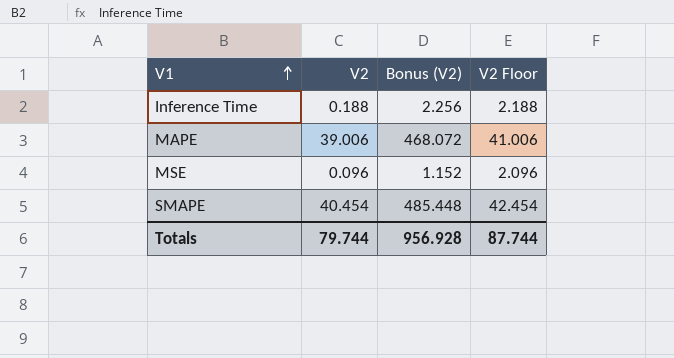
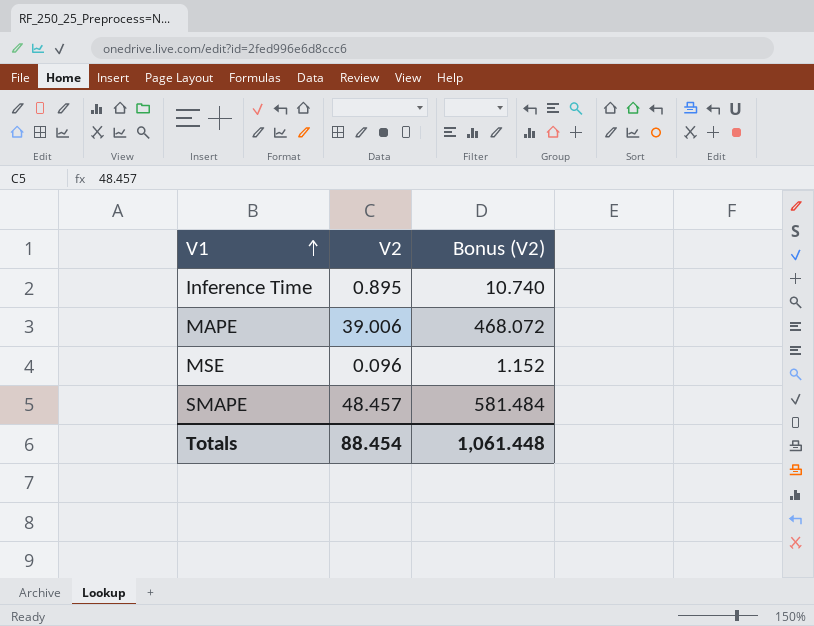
column V2 Floor | formula: [V2] + 2 -> none
Inference Time | V2: 0.188 -> 0.895
Inference Time | Bonus (V2): 2.256 -> 10.740
SMAPE | V2: 40.454 -> 48.457
SMAPE | Bonus (V2): 485.448 -> 581.484
Totals | V2: 79.744 -> 88.454
Totals | Bonus (V2): 956.928 -> 1,061.448

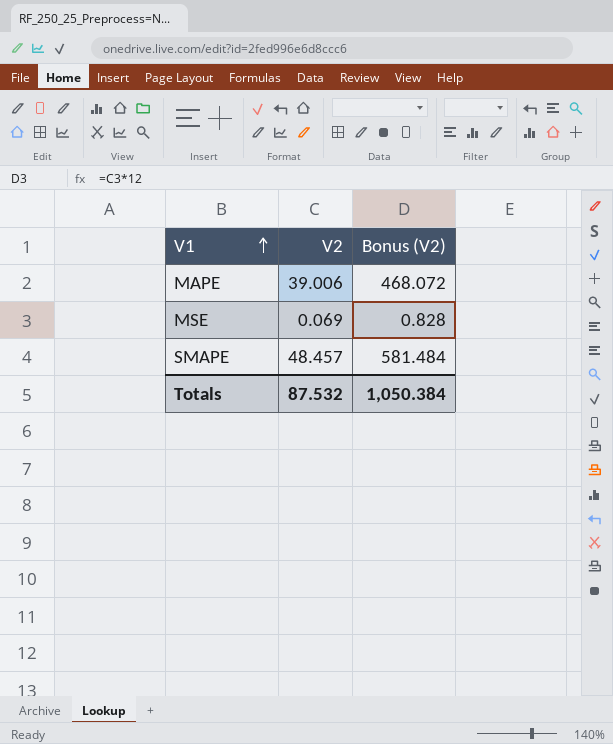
row Inference Time: 0.895 | 10.740 -> none
MSE | V2: 0.096 -> 0.069
MSE | Bonus (V2): 1.152 -> 0.828
Totals | V2: 88.454 -> 87.532
Totals | Bonus (V2): 1,061.448 -> 1,050.384

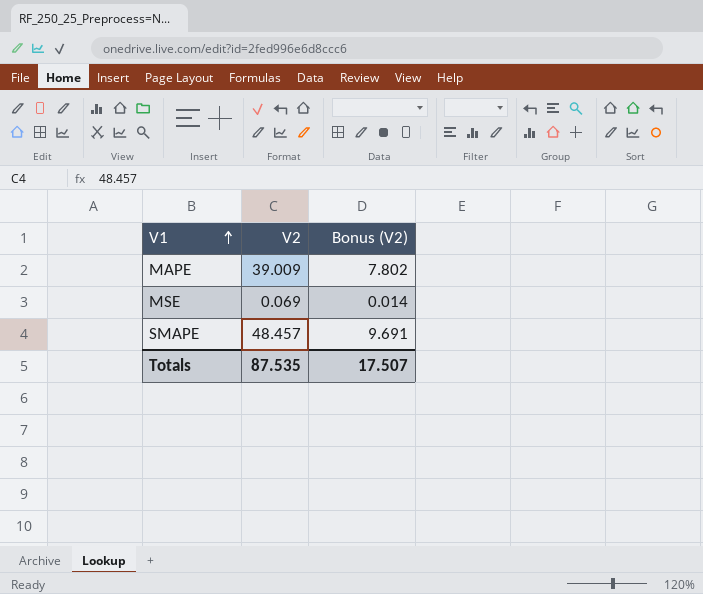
column Bonus (V2) | formula: [V2] * 12 -> [V2] * 0.2
MAPE | V2: 39.006 -> 39.009
Totals | V2: 87.532 -> 87.535
Totals | Bonus (V2): 1,050.384 -> 17.507

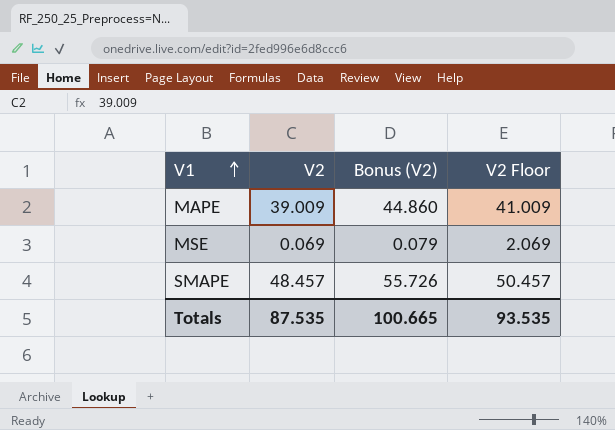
column Bonus (V2) | formula: [V2] * 0.2 -> [V2] * 1.15
column V2 Floor | formula: none -> [V2] + 2
Totals | Bonus (V2): 17.507 -> 100.665

